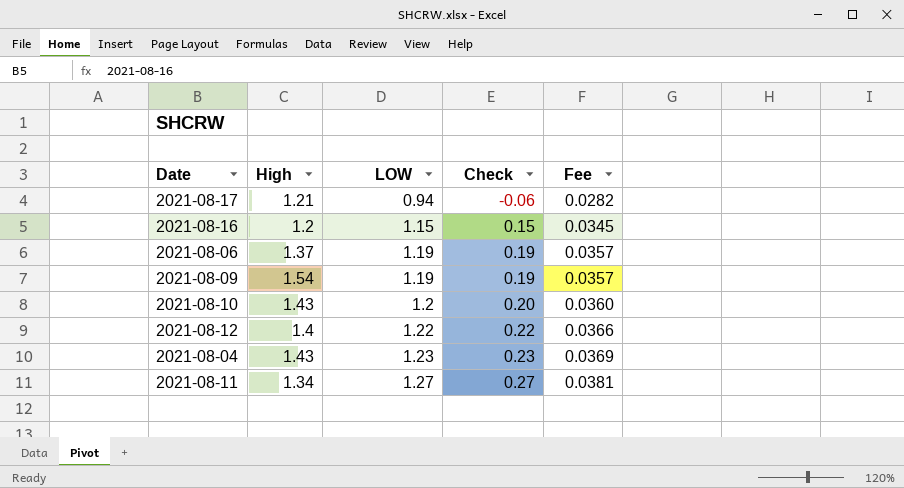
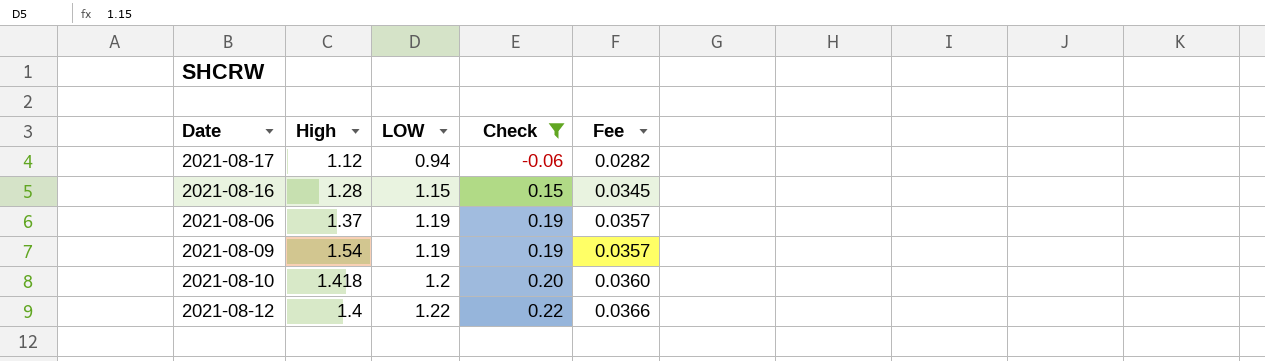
filter: none -> Check <= 0.22
2021-08-17 | High: 1.21 -> 1.12
2021-08-16 | High: 1.2 -> 1.28
2021-08-10 | High: 1.43 -> 1.418

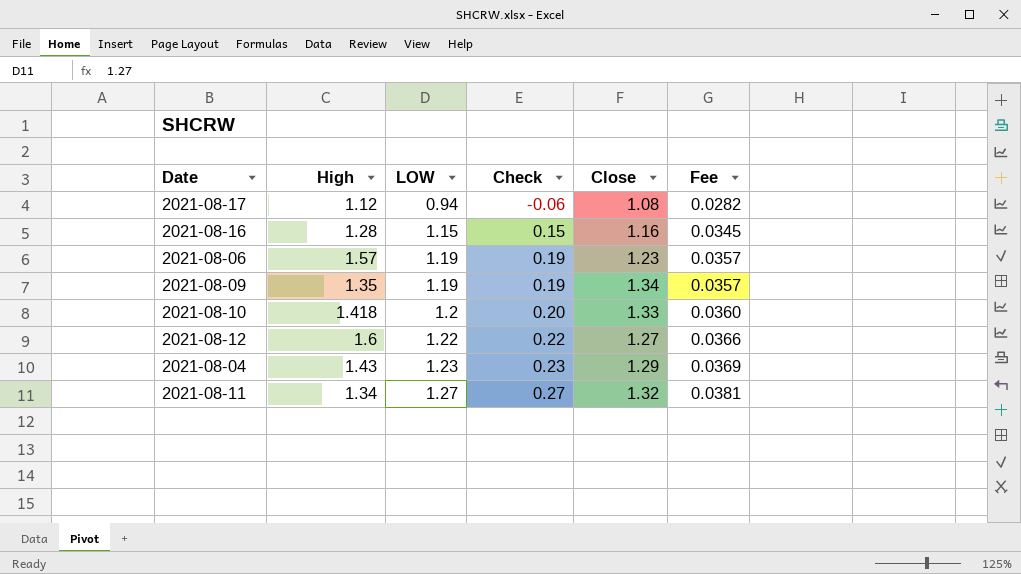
filter: Check <= 0.22 -> none
column Close | position: none -> 5
2021-08-06 | High: 1.37 -> 1.57
2021-08-09 | High: 1.54 -> 1.35
2021-08-12 | High: 1.4 -> 1.6

